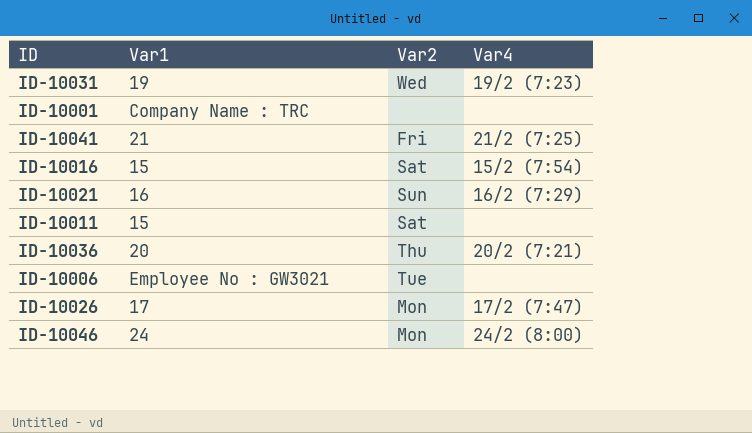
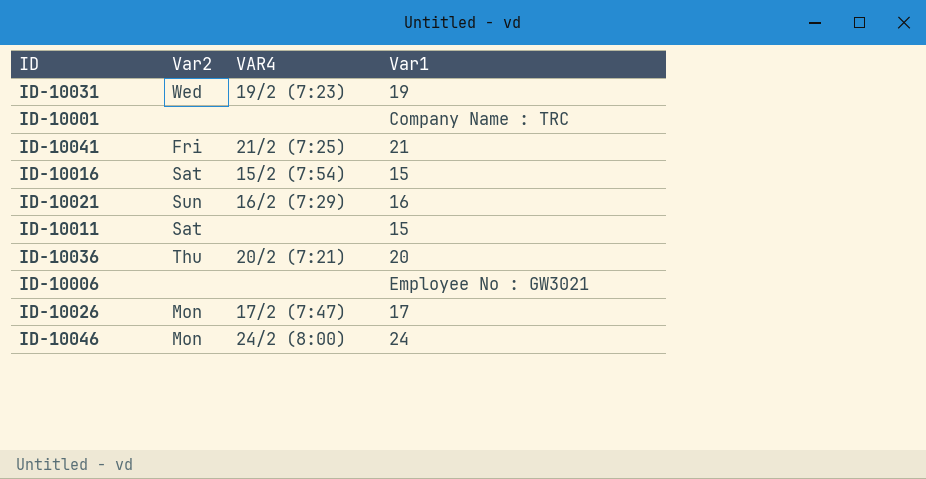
column name: Var4 -> VAR4
column Var1 | position: 2 -> 4
ID-10006 | Var2: Tue -> none

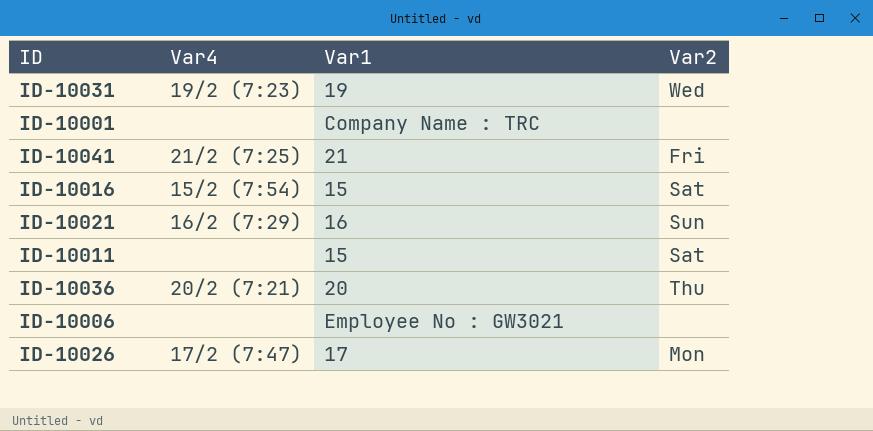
column name: VAR4 -> Var4
column Var2 | position: 2 -> 4
row ID-10046: Mon | 24/2 (8:00) | 24 -> none

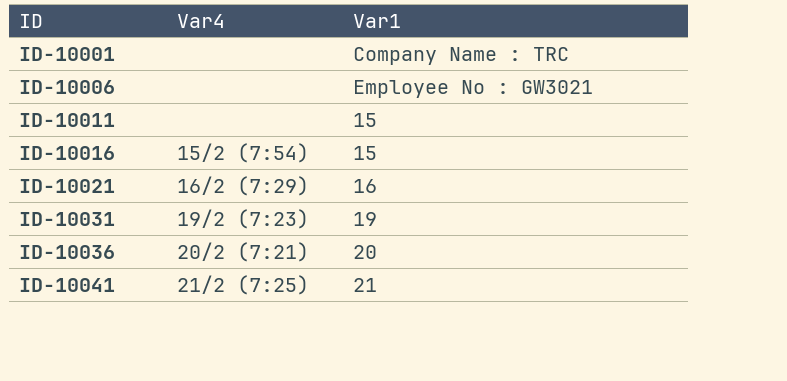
row order: none -> ID ascending
column Var2 | position: 4 -> none
row ID-10026: 17/2 (7:47) | 17 | Mon -> none

